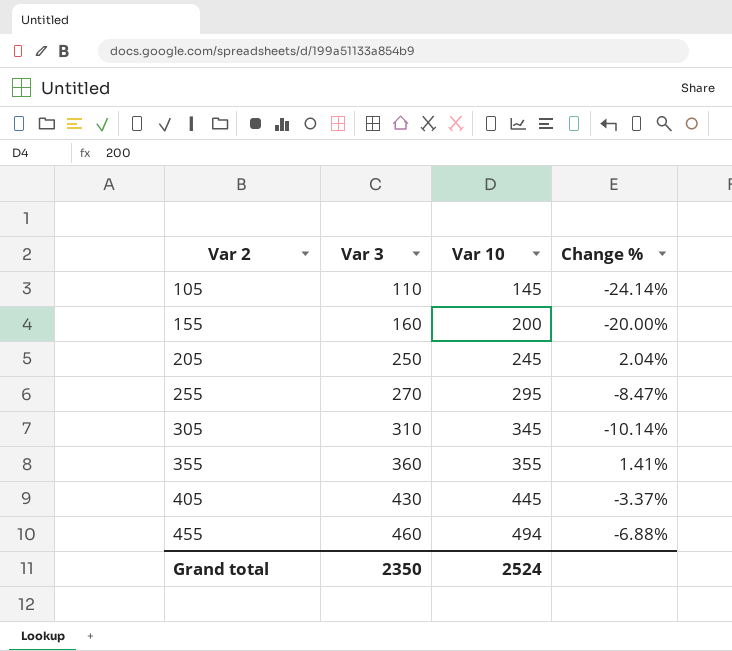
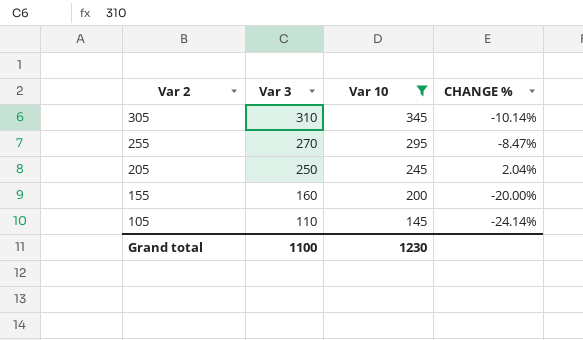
filter: none -> Var 10 <= 345
row order: Var 2 ascending -> Var 2 descending
column name: Change % -> CHANGE %
Grand total | Var 3: 2350 -> 1100
Grand total | Var 10: 2524 -> 1230

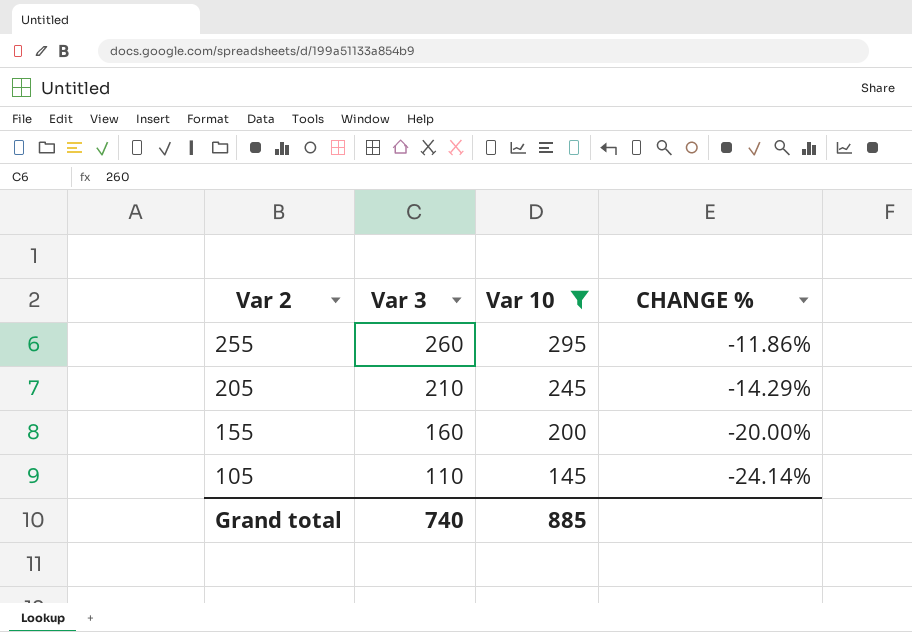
row 305: 310 | 345 | -10.14% -> none
255 | Var 3: 270 -> 260
255 | CHANGE %: -8.47% -> -11.86%
205 | Var 3: 250 -> 210
205 | CHANGE %: 2.04% -> -14.29%
Grand total | Var 3: 1100 -> 740
Grand total | Var 10: 1230 -> 885

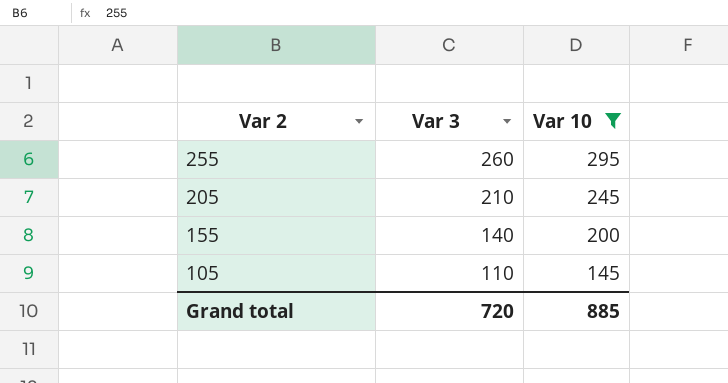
column CHANGE % | formula: ([Var 3] - [Var 10]) / [Var 10] -> none
155 | Var 3: 160 -> 140
Grand total | Var 3: 740 -> 720

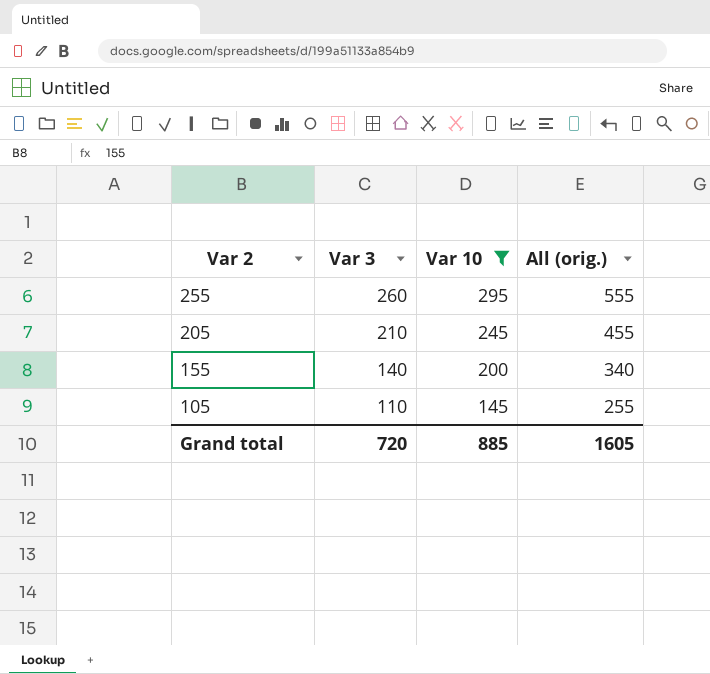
column All (orig.) | formula: none -> [Var 3] + [Var 10]

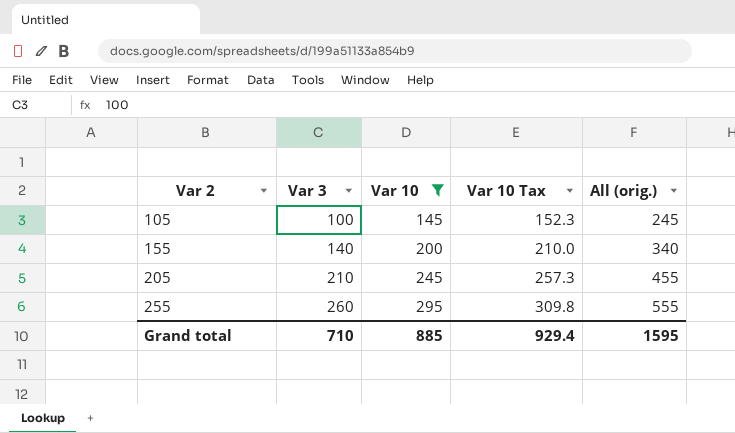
row order: Var 2 descending -> Var 2 ascending
column Var 10 Tax | formula: none -> [Var 10] * 1.05
105 | Var 3: 110 -> 100
105 | All (orig.): 255 -> 245
Grand total | Var 3: 720 -> 710
Grand total | All (orig.): 1605 -> 1595

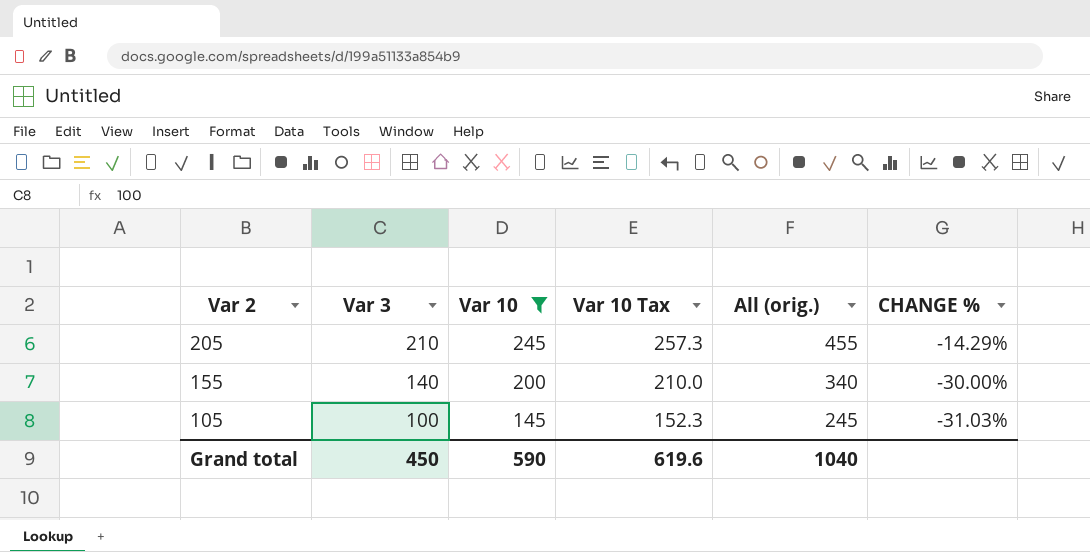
row order: Var 2 ascending -> Var 2 descending
column CHANGE % | formula: none -> ([Var 3] - [Var 10]) / [Var 10]
row 255: 260 | 295 | 309.8 | 555 -> none
Grand total | Var 3: 710 -> 450
Grand total | Var 10: 885 -> 590
Grand total | Var 10 Tax: 929.4 -> 619.6
Grand total | All (orig.): 1595 -> 1040

